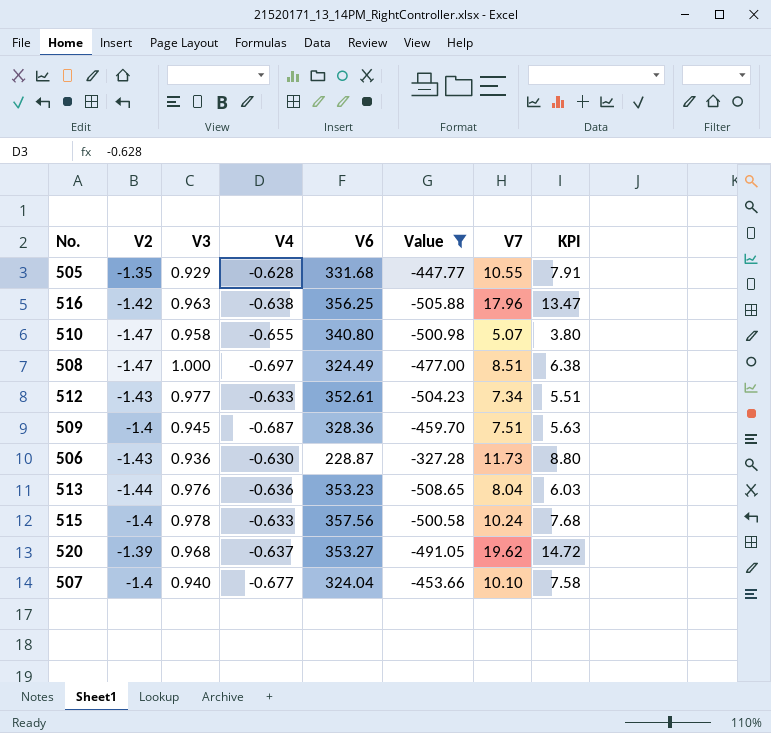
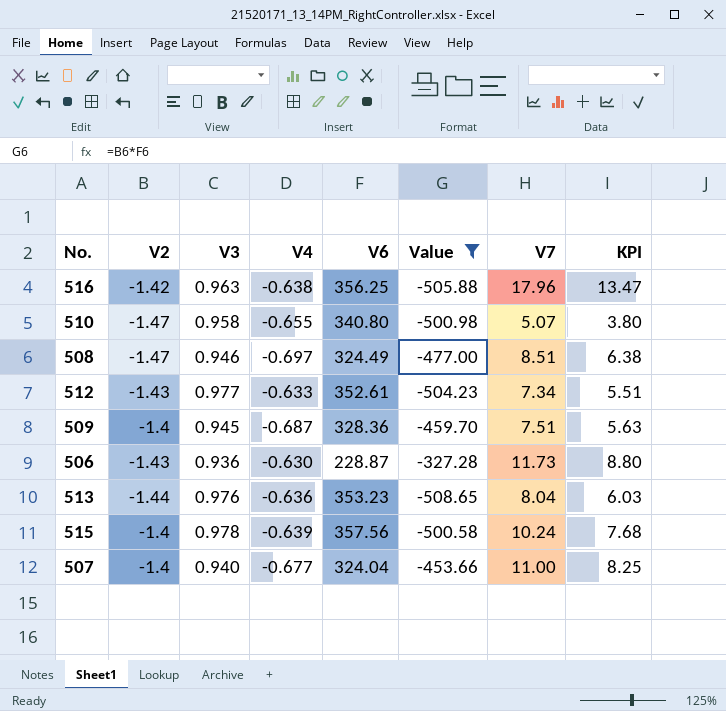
row 505: -1.35 | 0.929 | -0.628 | 331.68 | -447.77 | 10.55 | 7.91 -> none
row 520: -1.39 | 0.968 | -0.637 | 353.27 | -491.05 | 19.62 | 14.72 -> none
508 | V3: 1.000 -> 0.946
515 | V4: -0.633 -> -0.639
507 | V7: 10.10 -> 11.00
507 | KPI: 7.58 -> 8.25

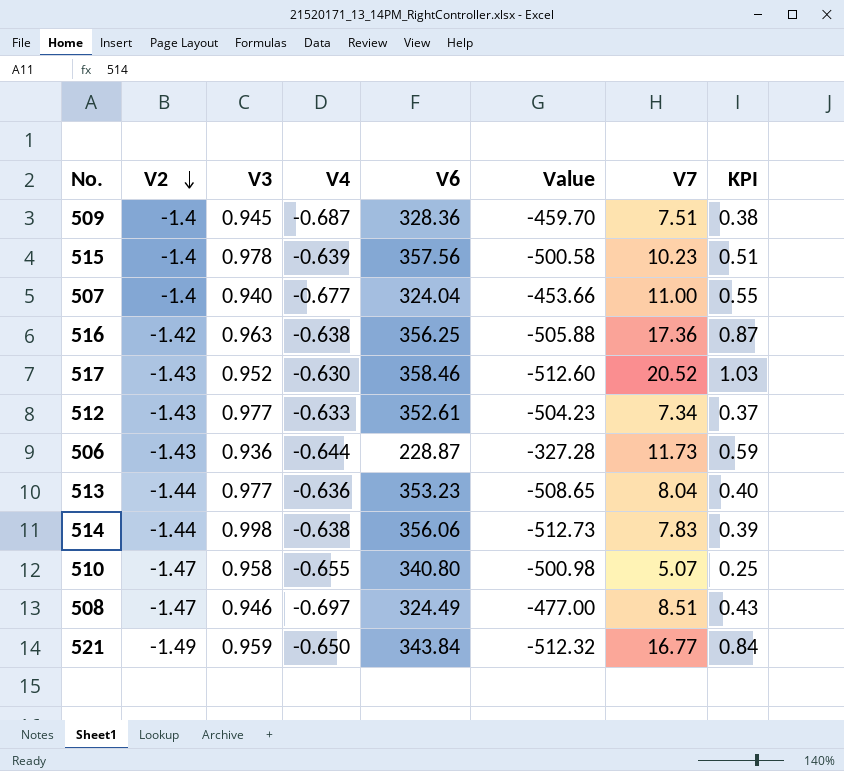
filter: Value >= -508.65 -> none
row order: none -> V2 descending
column KPI | formula: [V7] * 0.75 -> [V7] * 0.05
515 | V7: 10.24 -> 10.23
516 | V7: 17.96 -> 17.36
506 | V4: -0.630 -> -0.644
513 | V3: 0.976 -> 0.977

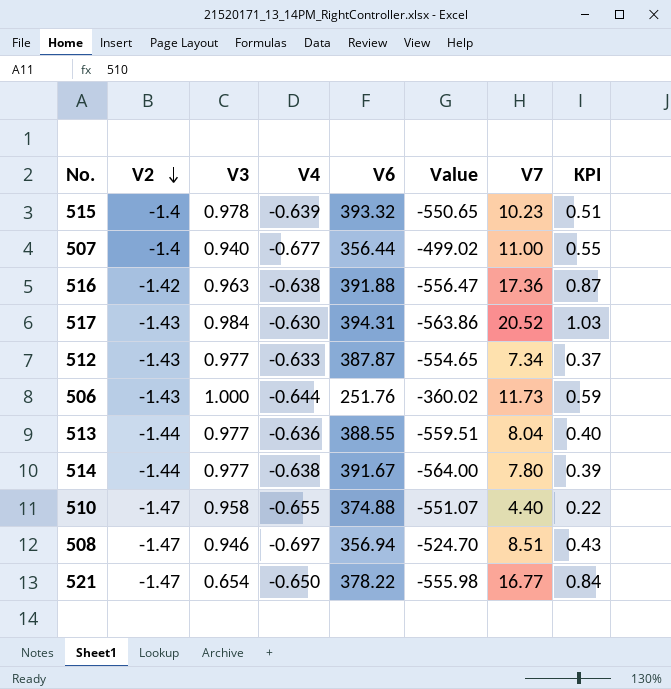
row 509: -1.4 | 0.945 | -0.687 | 328.36 | -459.70 | 7.51 | 0.38 -> none
515 | V6: 357.56 -> 393.32
515 | Value: -500.58 -> -550.65
507 | V6: 324.04 -> 356.44
507 | Value: -453.66 -> -499.02
516 | V6: 356.25 -> 391.88
516 | Value: -505.88 -> -556.47
517 | V3: 0.952 -> 0.984
517 | V6: 358.46 -> 394.31
517 | Value: -512.60 -> -563.86
512 | V6: 352.61 -> 387.87
512 | Value: -504.23 -> -554.65
506 | V3: 0.936 -> 1.000
506 | V6: 228.87 -> 251.76
506 | Value: -327.28 -> -360.02
513 | V6: 353.23 -> 388.55
513 | Value: -508.65 -> -559.51
514 | V3: 0.998 -> 0.977
514 | V6: 356.06 -> 391.67
514 | Value: -512.73 -> -564.00
514 | V7: 7.83 -> 7.80
510 | V6: 340.80 -> 374.88
510 | Value: -500.98 -> -551.07
510 | V7: 5.07 -> 4.40
510 | KPI: 0.25 -> 0.22
508 | V6: 324.49 -> 356.94
508 | Value: -477.00 -> -524.70
521 | V2: -1.49 -> -1.47
521 | V3: 0.959 -> 0.654
521 | V6: 343.84 -> 378.22
521 | Value: -512.32 -> -555.98

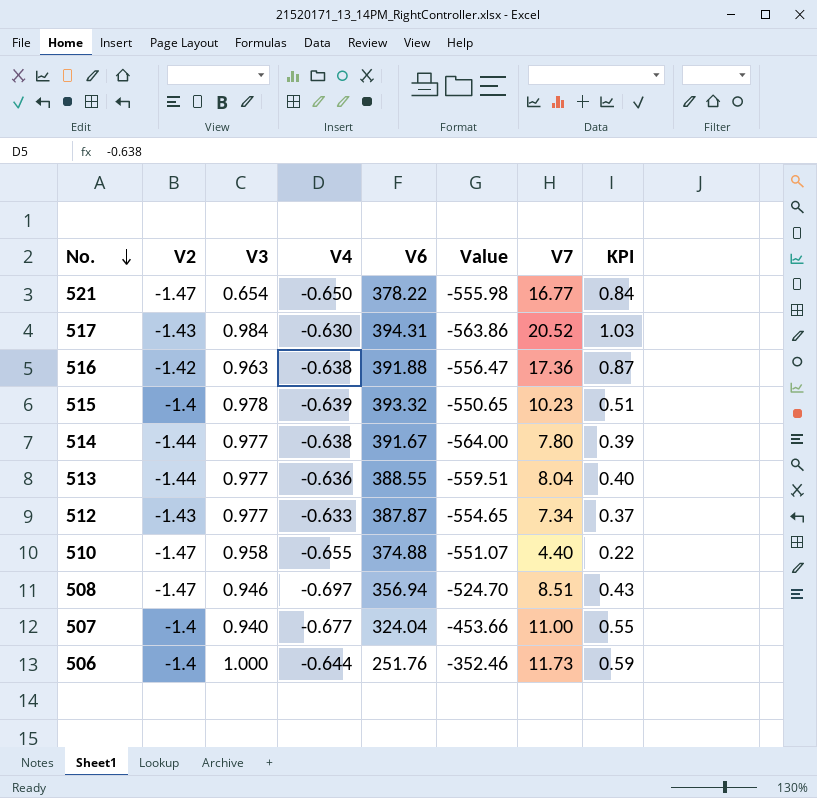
row order: V2 descending -> No. descending
507 | V6: 356.44 -> 324.04
507 | Value: -499.02 -> -453.66
506 | V2: -1.43 -> -1.4
506 | Value: -360.02 -> -352.46

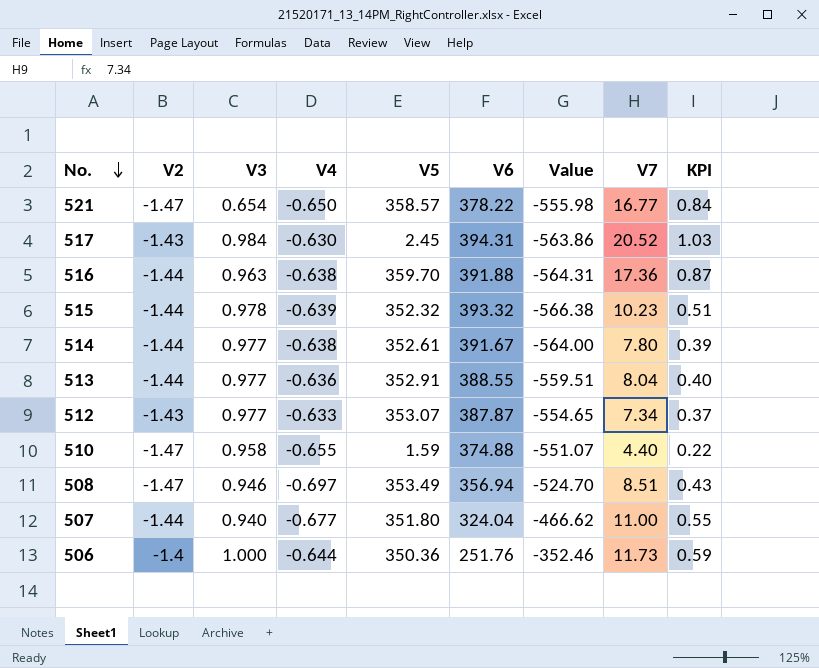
column V5 | position: none -> 5
516 | V2: -1.42 -> -1.44
516 | Value: -556.47 -> -564.31
515 | V2: -1.4 -> -1.44
515 | Value: -550.65 -> -566.38
507 | V2: -1.4 -> -1.44
507 | Value: -453.66 -> -466.62

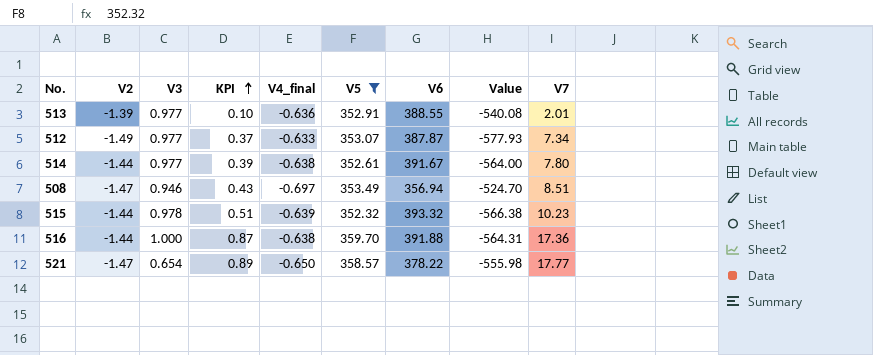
filter: none -> V5 >= 352.32
row order: No. descending -> KPI ascending
column KPI | position: 9 -> 4
column name: V4 -> V4_final
513 | V2: -1.44 -> -1.39
513 | KPI: 0.40 -> 0.10
513 | Value: -559.51 -> -540.08
513 | V7: 8.04 -> 2.01
512 | V2: -1.43 -> -1.49
512 | Value: -554.65 -> -577.93
516 | V3: 0.963 -> 1.000
521 | KPI: 0.84 -> 0.89
521 | V7: 16.77 -> 17.77

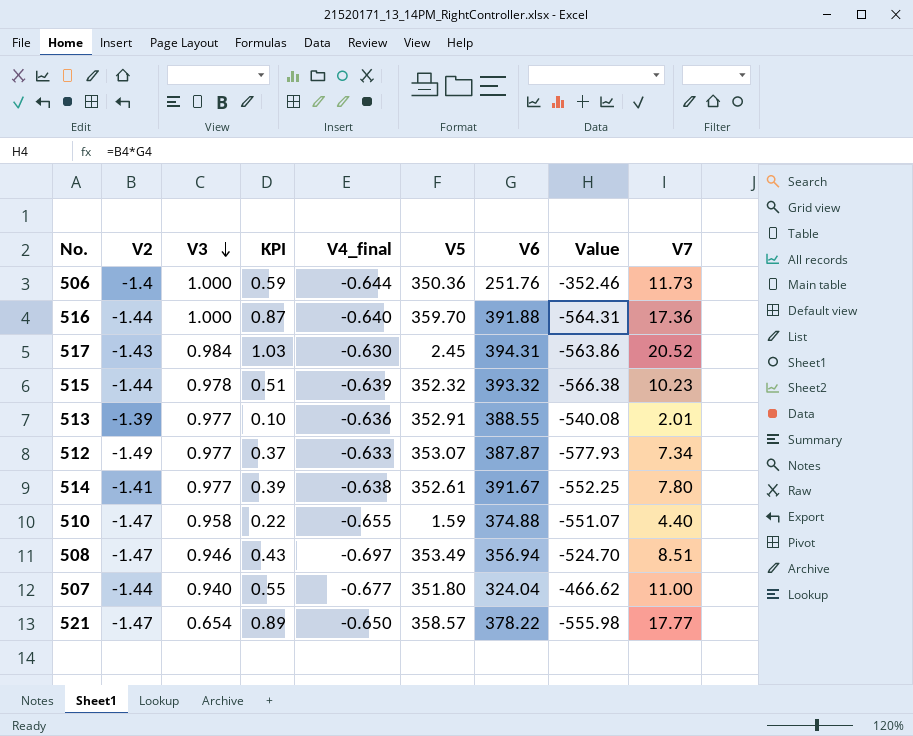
filter: V5 >= 352.32 -> none
row order: KPI ascending -> V3 descending
516 | V4_final: -0.638 -> -0.640
514 | V2: -1.44 -> -1.41
514 | Value: -564.00 -> -552.25

